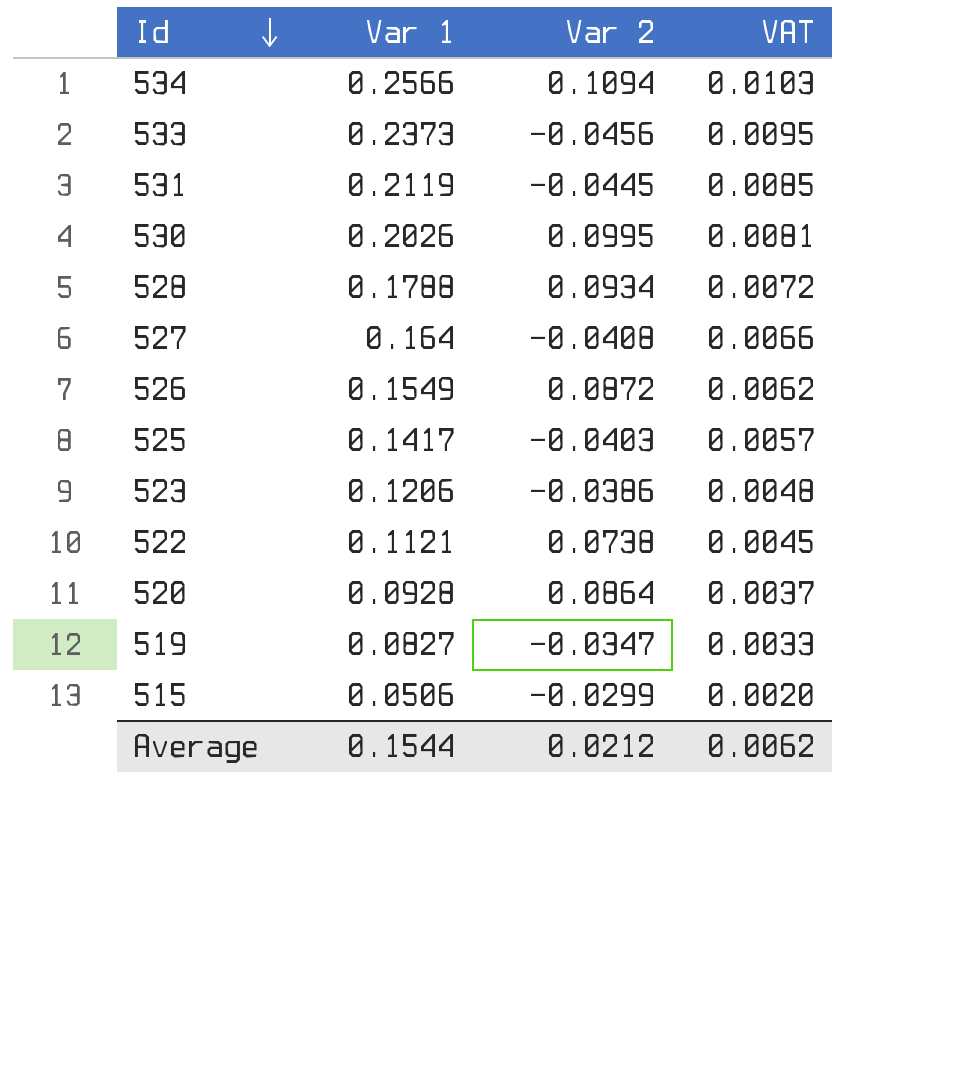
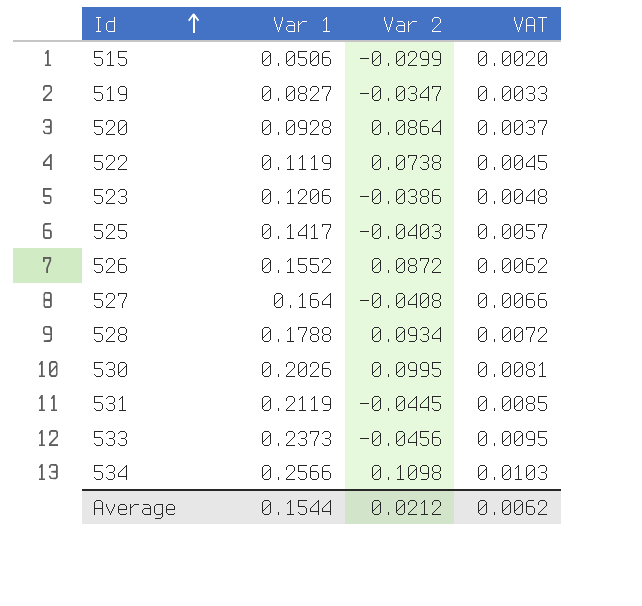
row order: Id descending -> Id ascending
522 | Var 1: 0.1121 -> 0.1119
526 | Var 1: 0.1549 -> 0.1552
534 | Var 2: 0.1094 -> 0.1098

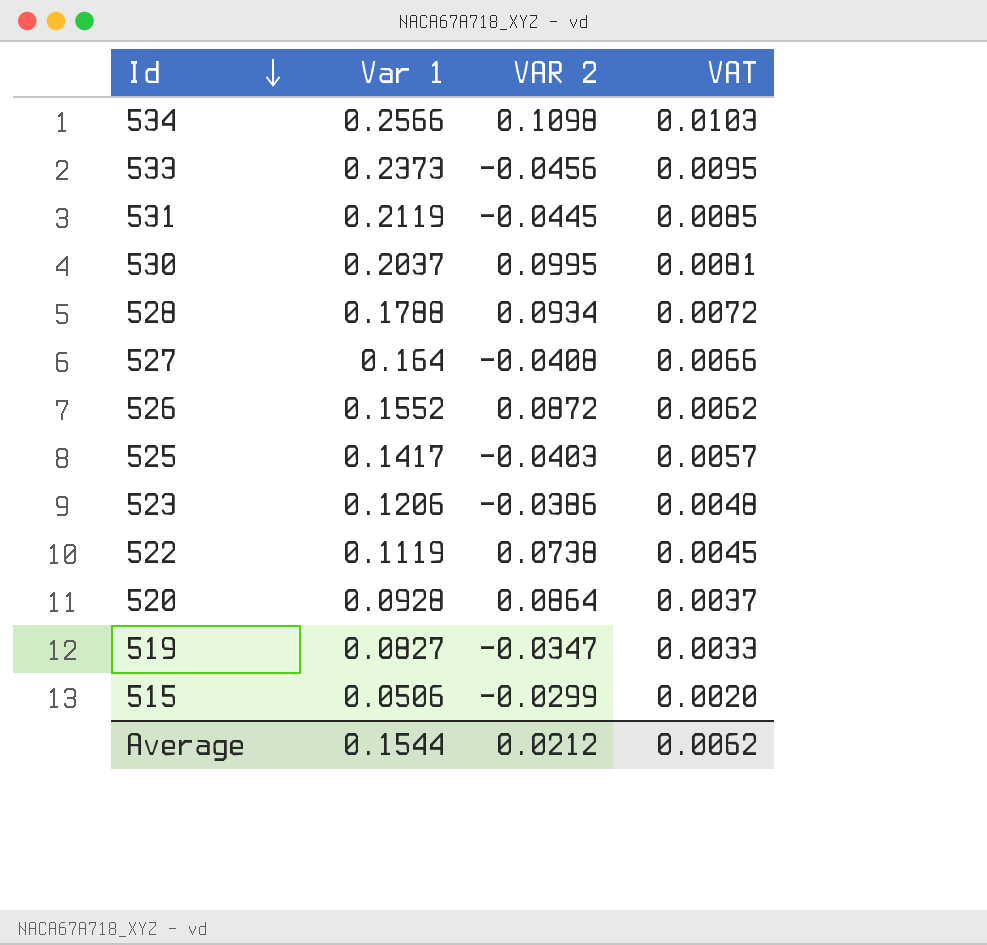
row order: Id ascending -> Id descending
column name: Var 2 -> VAR 2
530 | Var 1: 0.2026 -> 0.2037

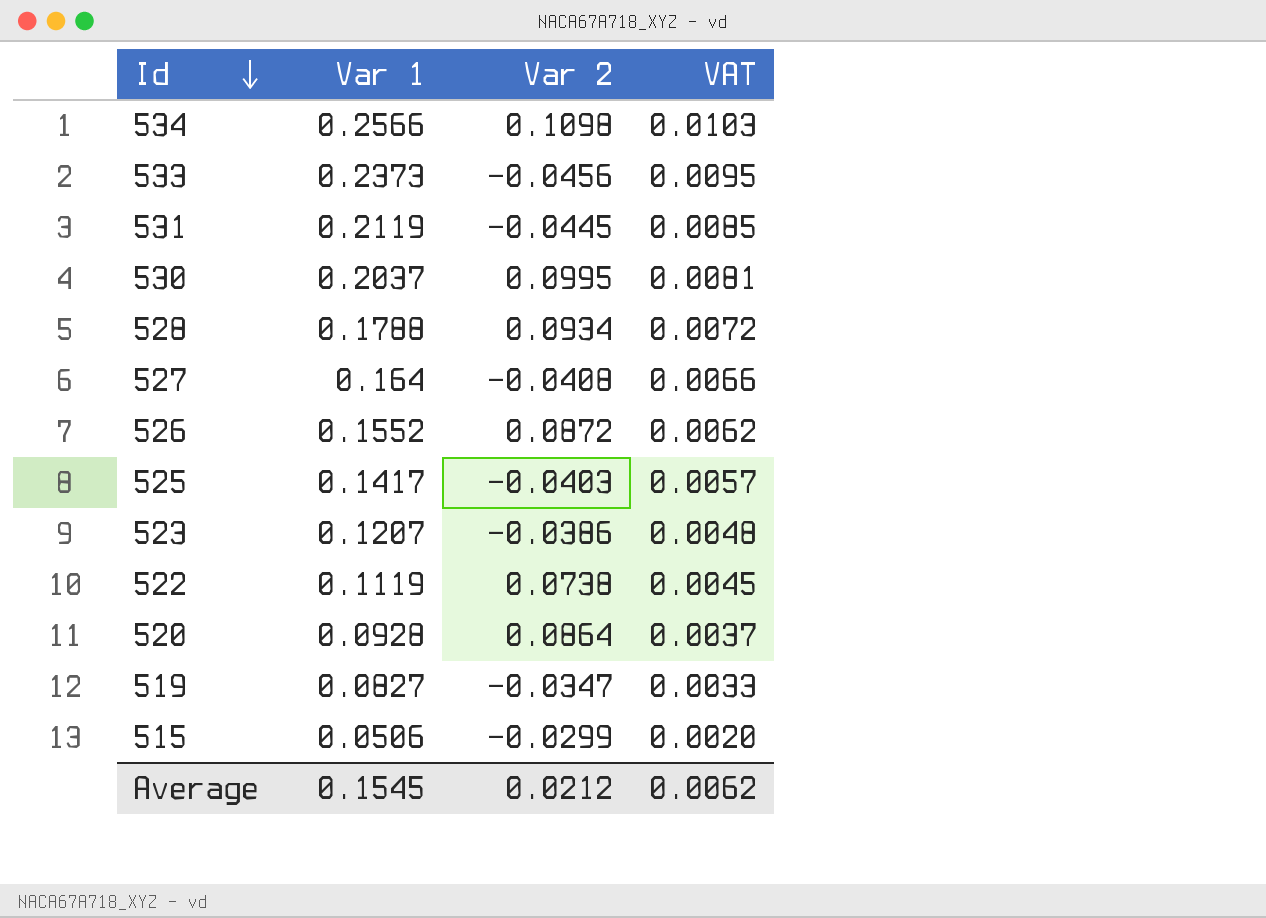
column name: VAR 2 -> Var 2
523 | Var 1: 0.1206 -> 0.1207
Average | Var 1: 0.1544 -> 0.1545

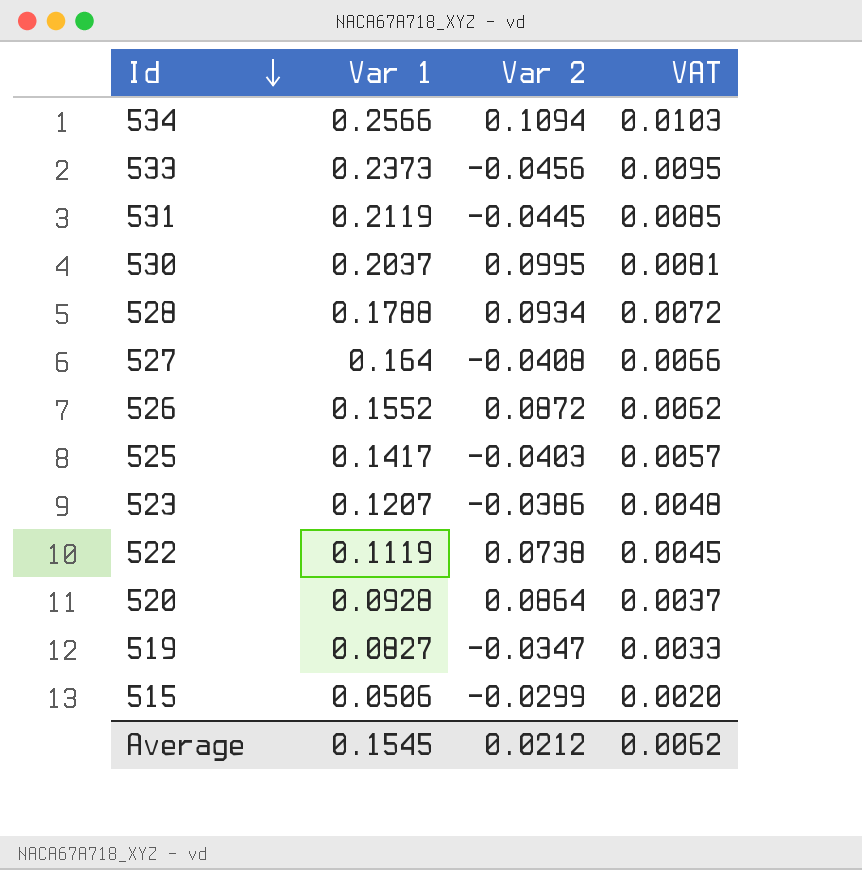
534 | Var 2: 0.1098 -> 0.1094

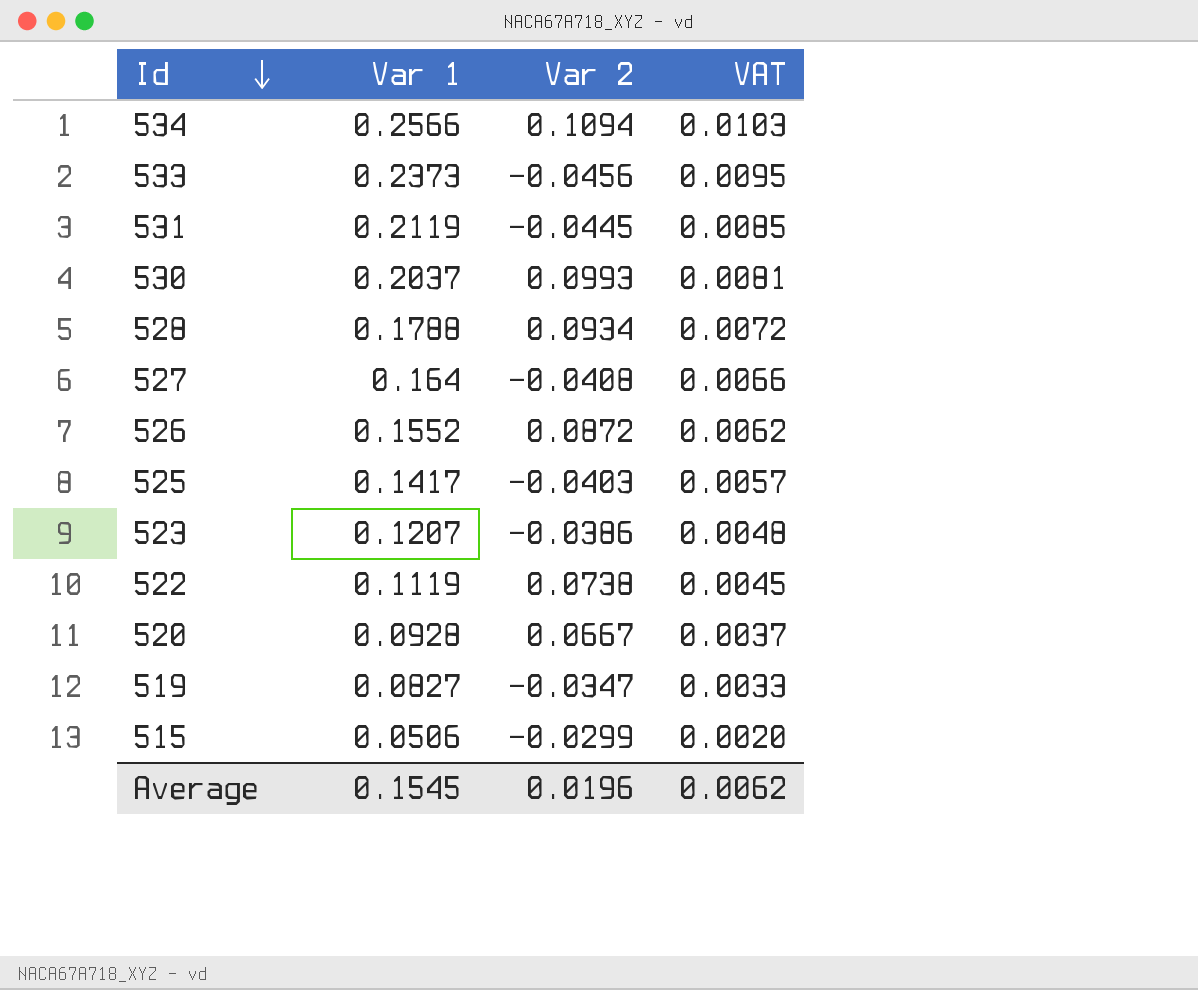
530 | Var 2: 0.0995 -> 0.0993
520 | Var 2: 0.0864 -> 0.0667
Average | Var 2: 0.0212 -> 0.0196

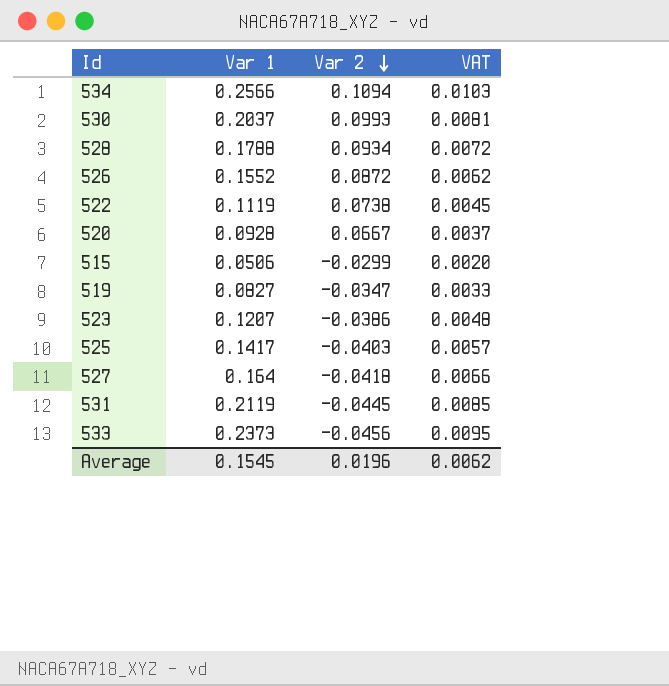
row order: Id descending -> Var 2 descending
527 | Var 2: -0.0408 -> -0.0418

